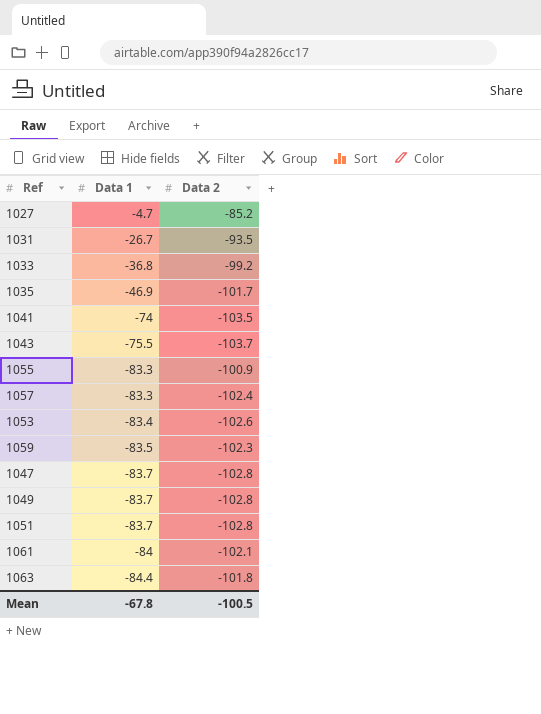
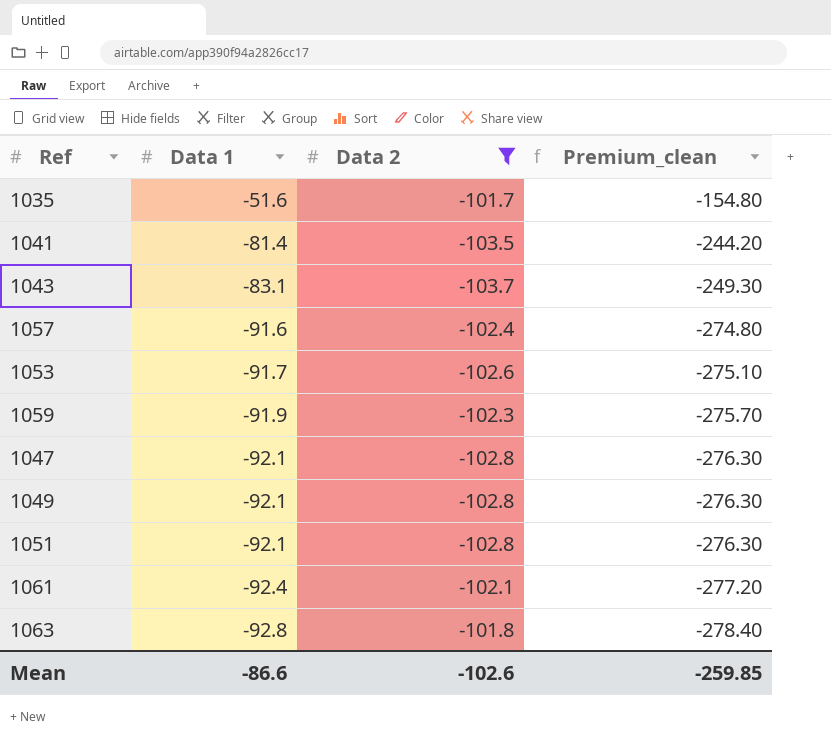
filter: none -> Data 2 <= -101.7
column Premium_clean | formula: none -> [Data 1] * 3
1035 | Data 1: -46.9 -> -51.6
1041 | Data 1: -74 -> -81.4
1043 | Data 1: -75.5 -> -83.1
1057 | Data 1: -83.3 -> -91.6
1053 | Data 1: -83.4 -> -91.7
1059 | Data 1: -83.5 -> -91.9
1047 | Data 1: -83.7 -> -92.1
1049 | Data 1: -83.7 -> -92.1
1051 | Data 1: -83.7 -> -92.1
1061 | Data 1: -84 -> -92.4
1063 | Data 1: -84.4 -> -92.8
Mean | Data 1: -67.8 -> -86.6
Mean | Data 2: -100.5 -> -102.6

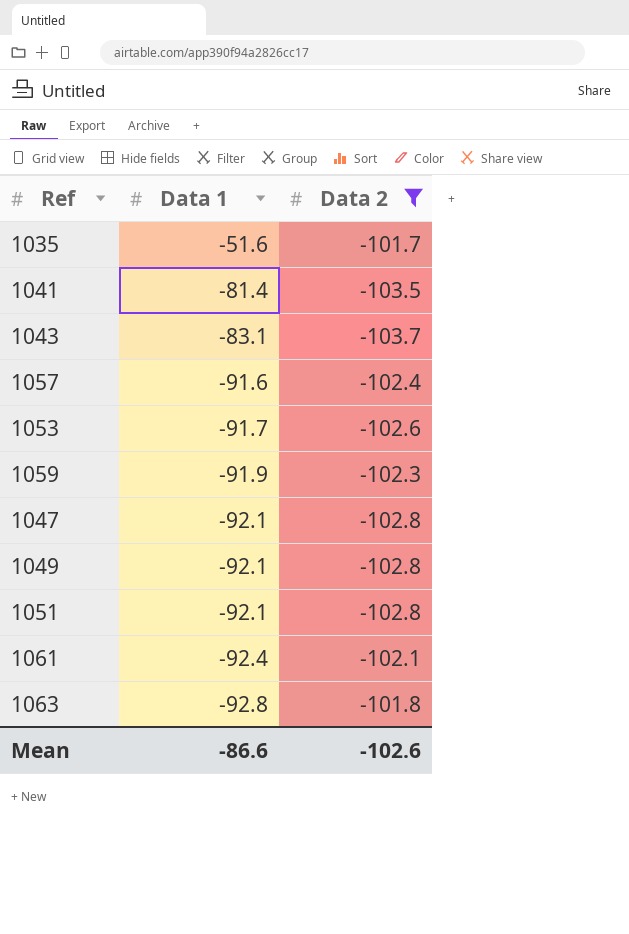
column Premium_clean | formula: [Data 1] * 3 -> none

